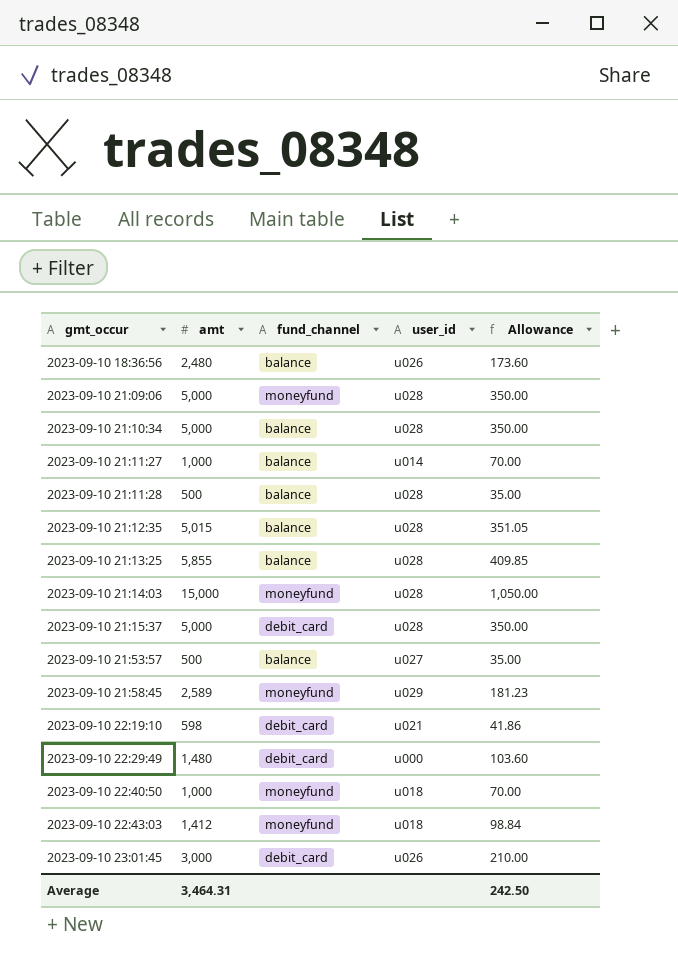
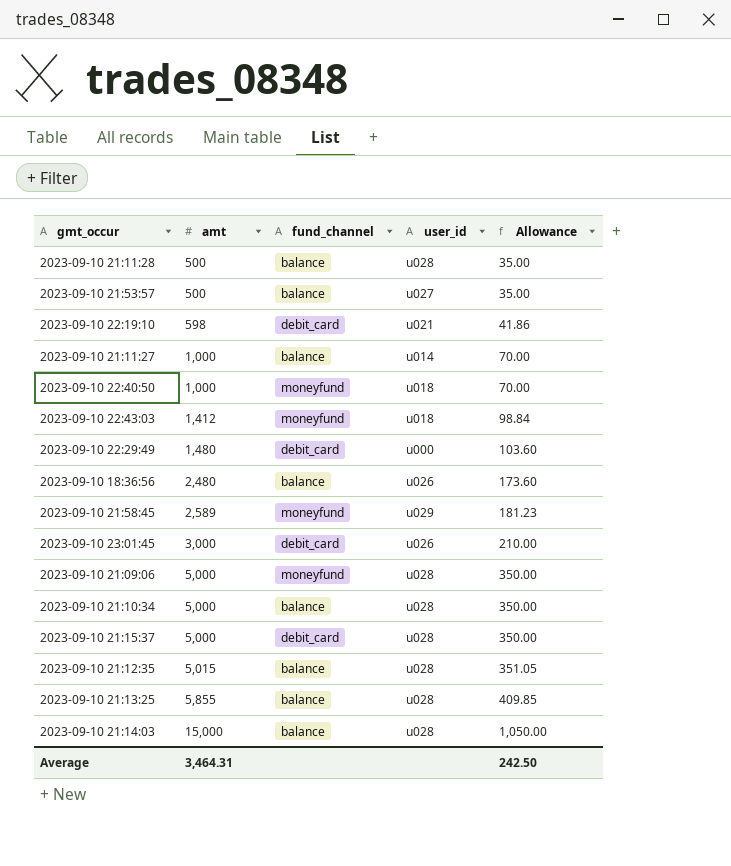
row order: gmt_occur ascending -> amt ascending
2023-09-10 21:14:03 | fund_channel: moneyfund -> balance

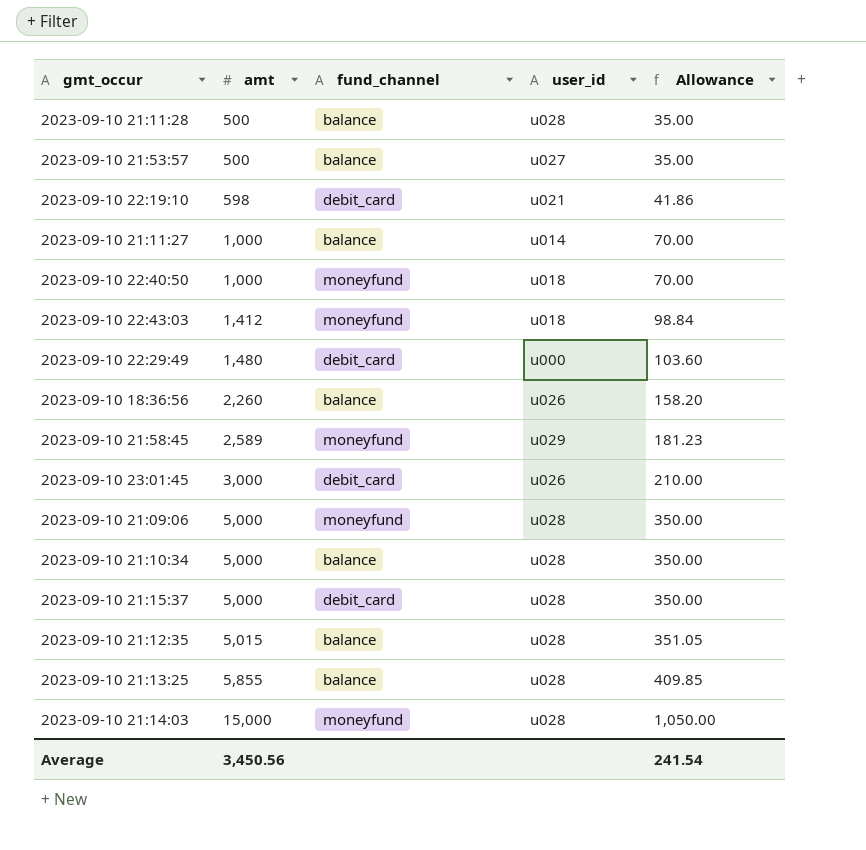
2023-09-10 18:36:56 | amt: 2,480 -> 2,260
2023-09-10 18:36:56 | Allowance: 173.60 -> 158.20
2023-09-10 21:14:03 | fund_channel: balance -> moneyfund
Average | amt: 3,464.31 -> 3,450.56
Average | Allowance: 242.50 -> 241.54

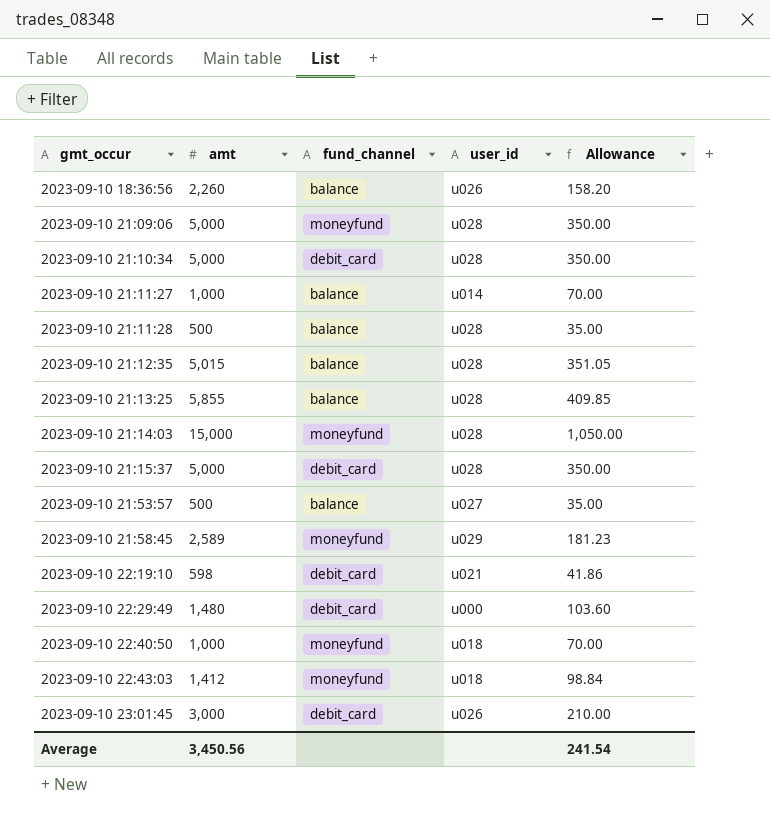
row order: amt ascending -> gmt_occur ascending
2023-09-10 21:10:34 | fund_channel: balance -> debit_card

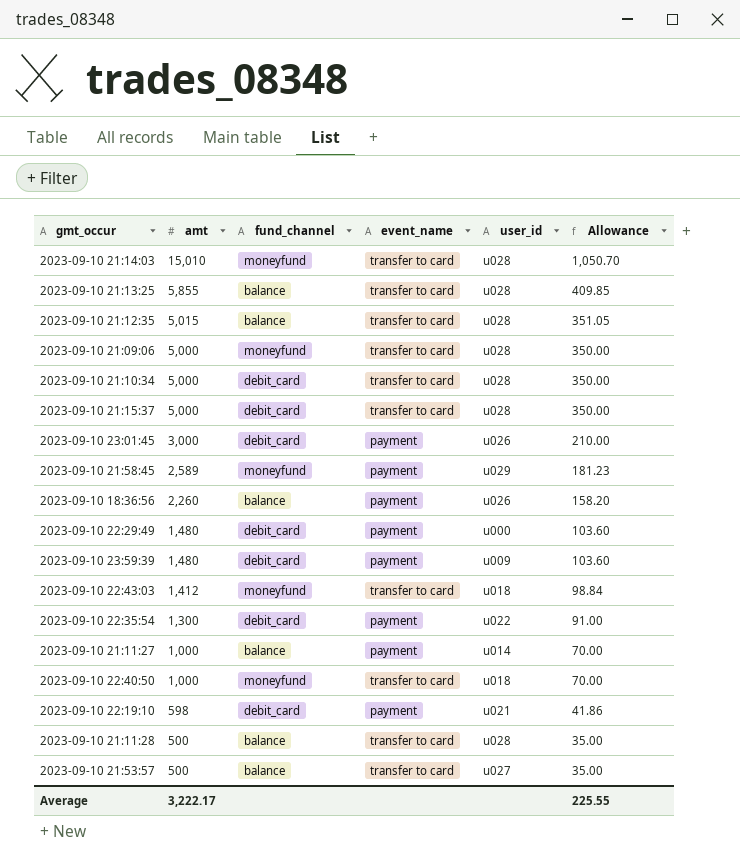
row order: gmt_occur ascending -> amt descending
column event_name | position: none -> 4
2023-09-10 21:14:03 | amt: 15,000 -> 15,010
2023-09-10 21:14:03 | Allowance: 1,050.00 -> 1,050.70
row 2023-09-10 23:59:39: none -> 1,480 | debit_card | payment | u009 | 103.60
row 2023-09-10 22:35:54: none -> 1,300 | debit_card | payment | u022 | 91.00
Average | amt: 3,450.56 -> 3,222.17
Average | Allowance: 241.54 -> 225.55

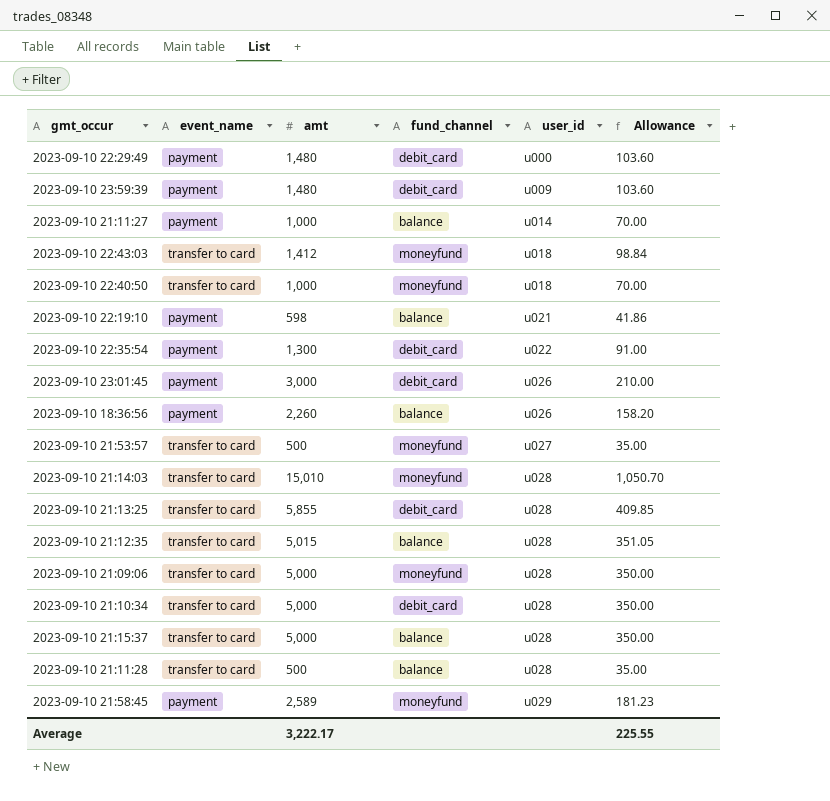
row order: amt descending -> user_id ascending
column event_name | position: 4 -> 2
2023-09-10 22:19:10 | fund_channel: debit_card -> balance
2023-09-10 21:53:57 | fund_channel: balance -> moneyfund
2023-09-10 21:13:25 | fund_channel: balance -> debit_card
2023-09-10 21:15:37 | fund_channel: debit_card -> balance

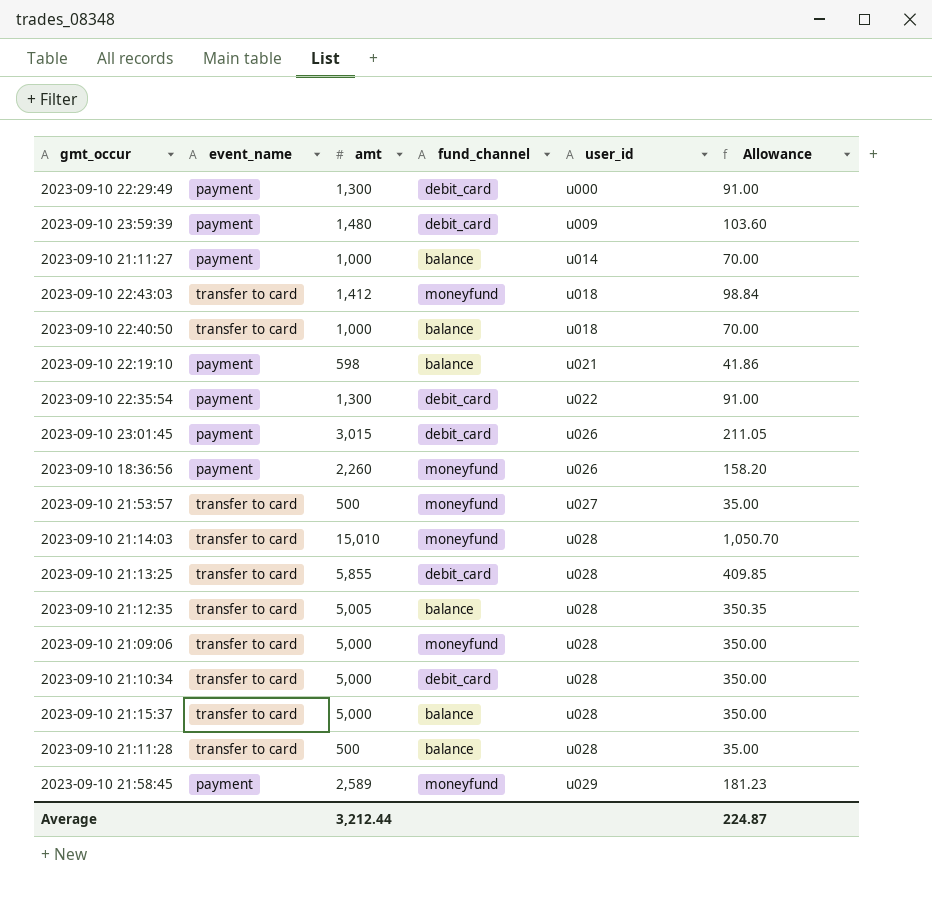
2023-09-10 22:29:49 | amt: 1,480 -> 1,300
2023-09-10 22:29:49 | Allowance: 103.60 -> 91.00
2023-09-10 22:40:50 | fund_channel: moneyfund -> balance
2023-09-10 23:01:45 | amt: 3,000 -> 3,015
2023-09-10 23:01:45 | Allowance: 210.00 -> 211.05
2023-09-10 18:36:56 | fund_channel: balance -> moneyfund
2023-09-10 21:12:35 | amt: 5,015 -> 5,005
2023-09-10 21:12:35 | Allowance: 351.05 -> 350.35
Average | amt: 3,222.17 -> 3,212.44
Average | Allowance: 225.55 -> 224.87

